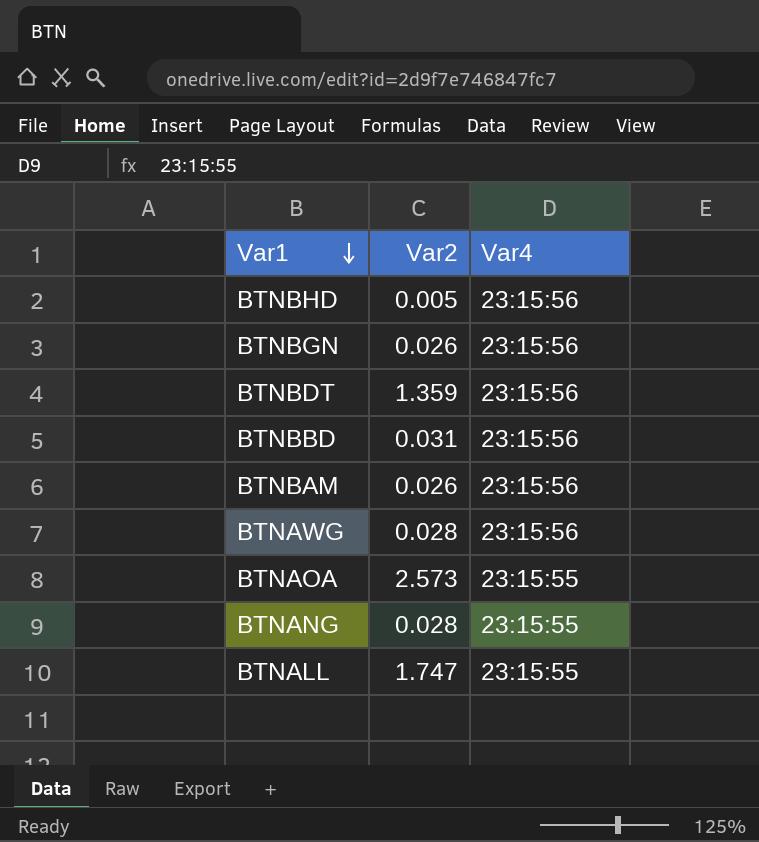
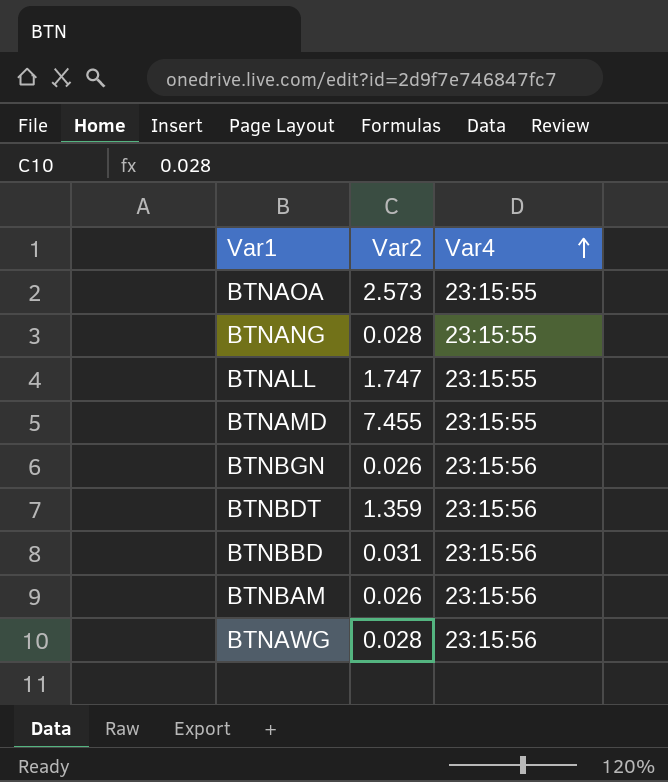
row order: Var1 descending -> Var4 ascending
row BTNBHD: 0.005 | 23:15:56 -> none
row BTNAMD: none -> 7.455 | 23:15:55

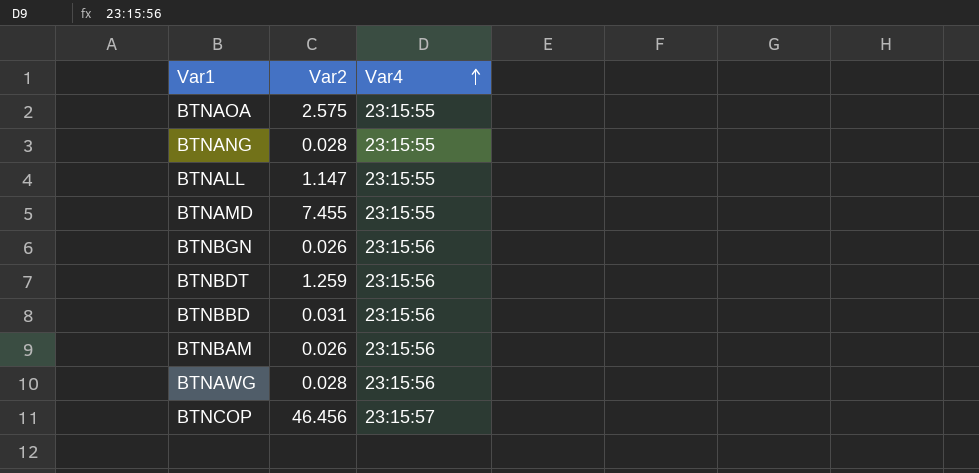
BTNAOA | Var2: 2.573 -> 2.575
BTNALL | Var2: 1.747 -> 1.147
BTNBDT | Var2: 1.359 -> 1.259
row BTNCOP: none -> 46.456 | 23:15:57

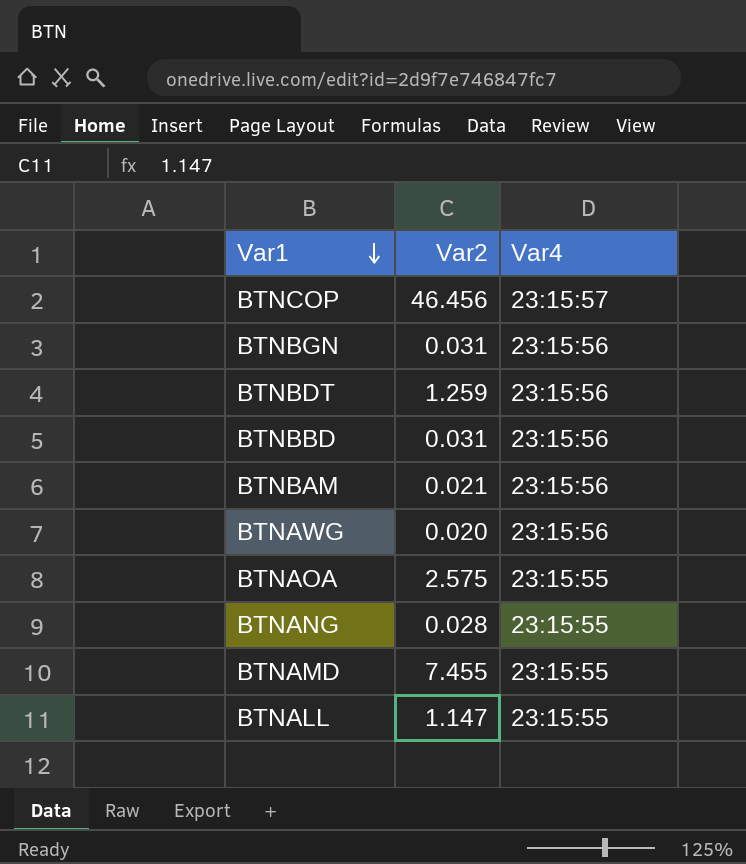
row order: Var4 ascending -> Var1 descending
BTNBGN | Var2: 0.026 -> 0.031
BTNBAM | Var2: 0.026 -> 0.021
BTNAWG | Var2: 0.028 -> 0.020

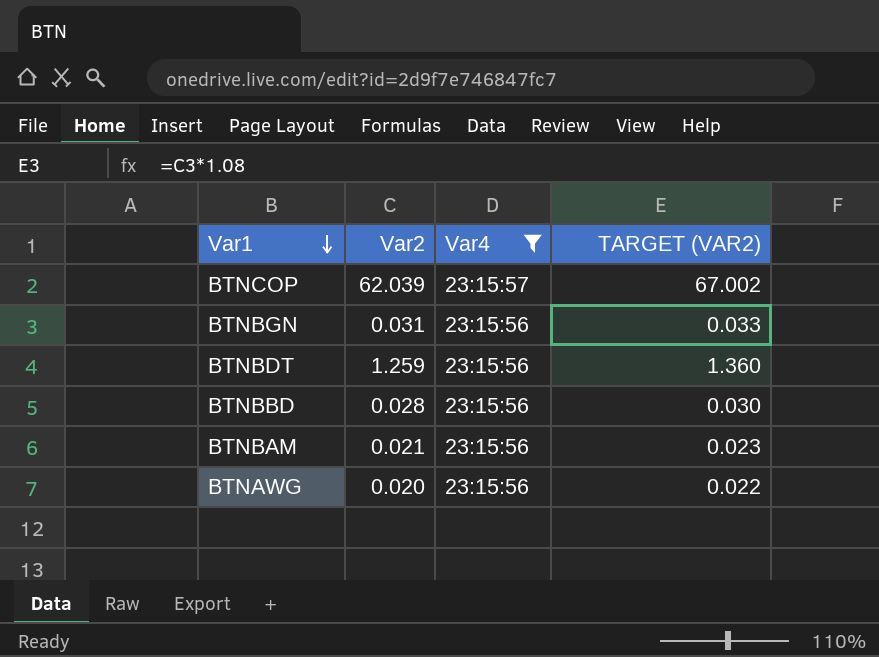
filter: none -> Var4 != 23:15:55
column TARGET (VAR2) | formula: none -> [Var2] * 1.08
BTNCOP | Var2: 46.456 -> 62.039
BTNBBD | Var2: 0.031 -> 0.028

